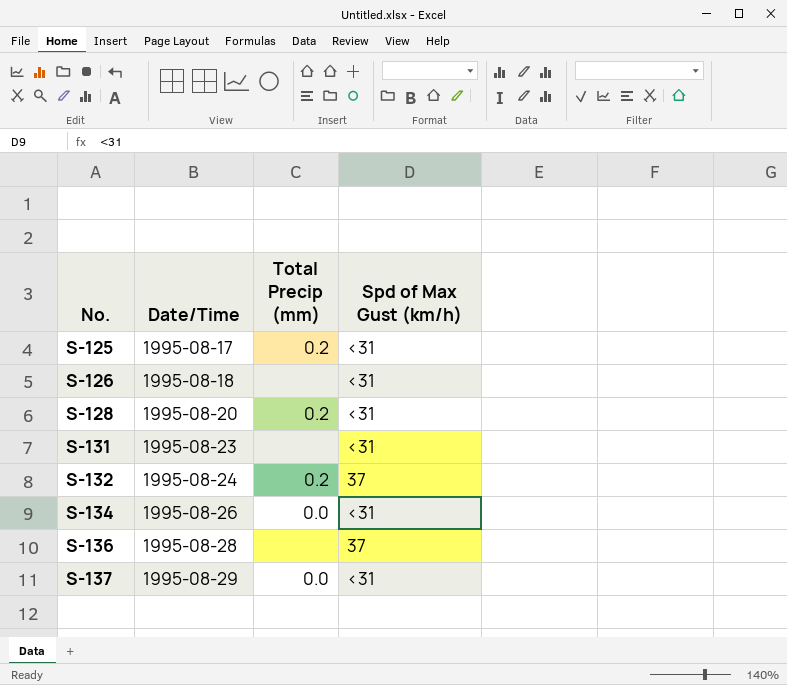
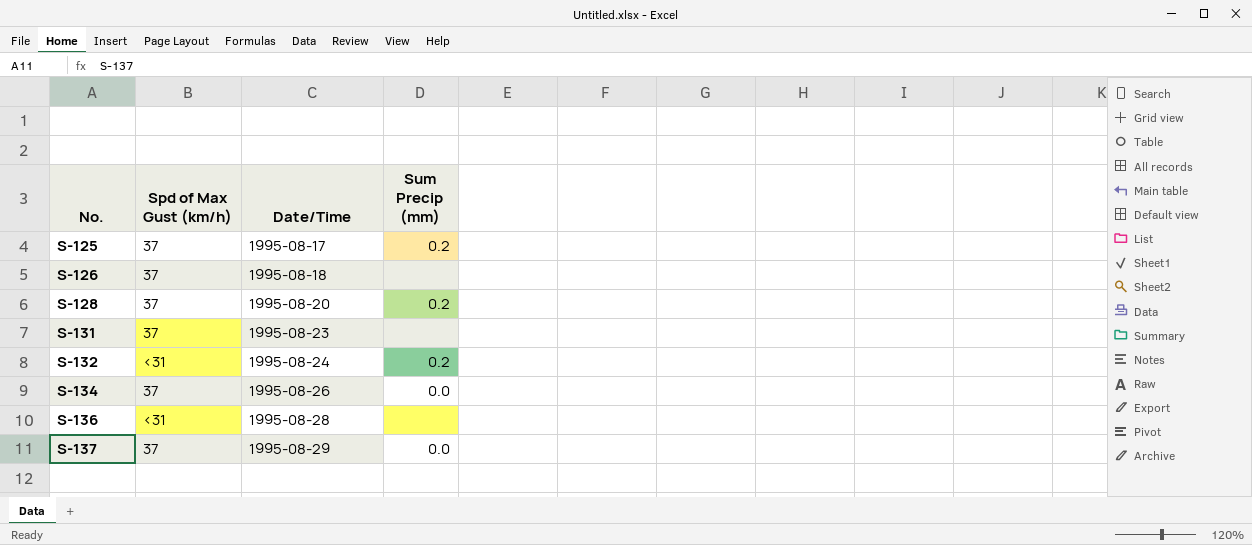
column Spd of Max Gust (km/h) | position: 4 -> 2
column name: Total Precip (mm) -> Sum Precip (mm)
S-125 | Spd of Max Gust (km/h): <31 -> 37
S-126 | Spd of Max Gust (km/h): <31 -> 37
S-128 | Spd of Max Gust (km/h): <31 -> 37
S-131 | Spd of Max Gust (km/h): <31 -> 37
S-132 | Spd of Max Gust (km/h): 37 -> <31
S-134 | Spd of Max Gust (km/h): <31 -> 37
S-136 | Spd of Max Gust (km/h): 37 -> <31
S-137 | Spd of Max Gust (km/h): <31 -> 37

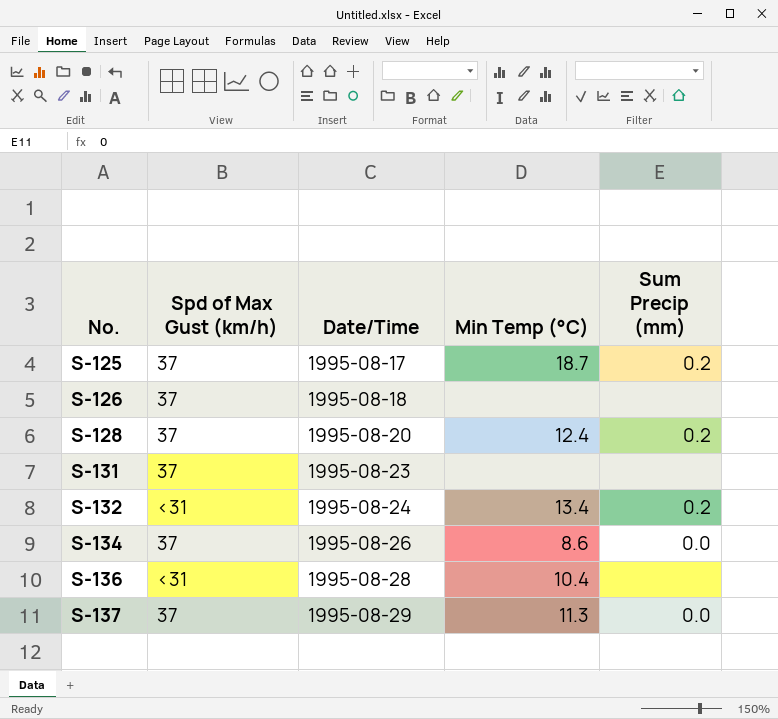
column Min Temp (°C) | position: none -> 4

